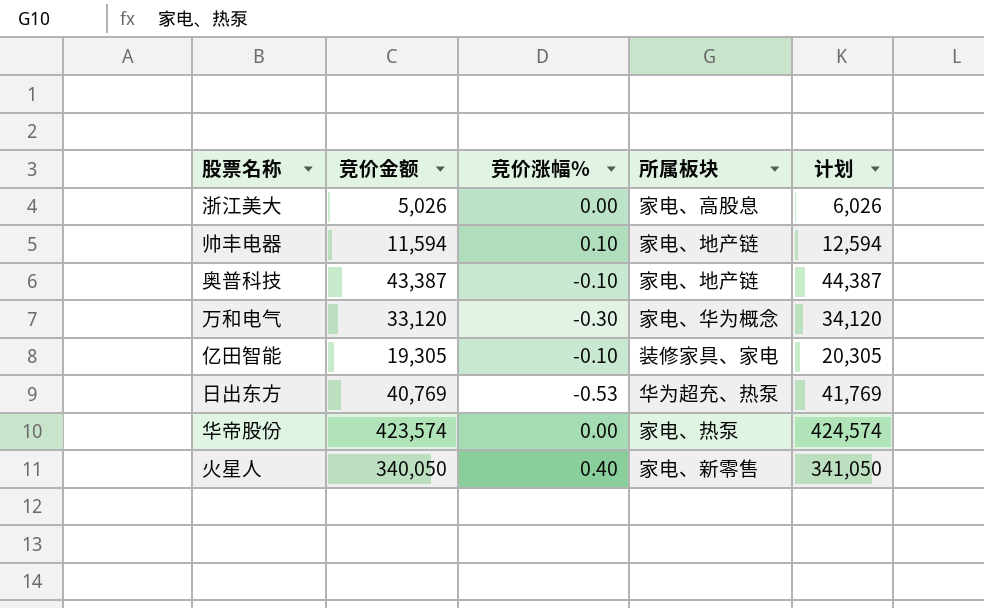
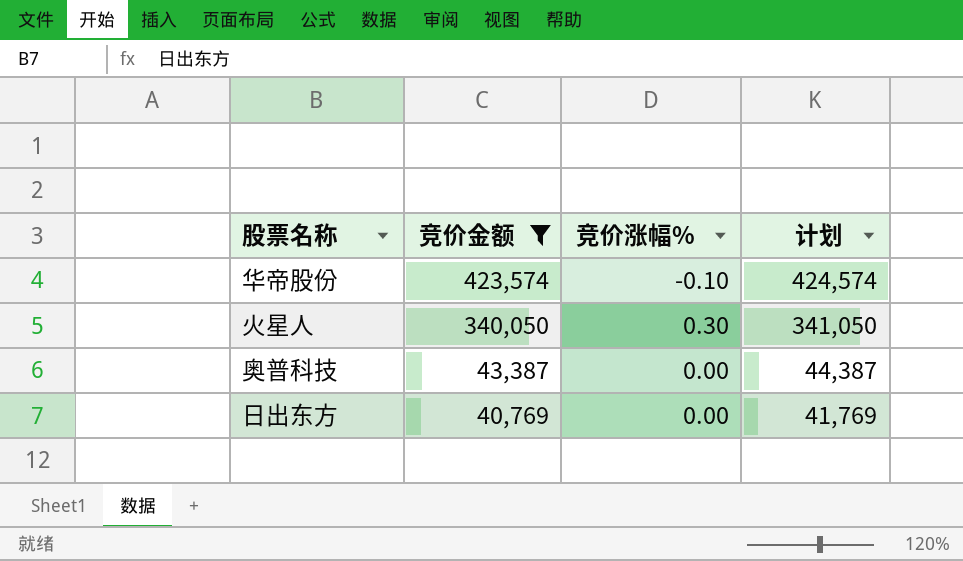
filter: none -> 竞价金额 >= 40,769
row order: none -> 竞价金额 descending
column 所属板块 | position: 4 -> none
华帝股份 | 竞价涨幅%: 0.00 -> -0.10
火星人 | 竞价涨幅%: 0.40 -> 0.30
奥普科技 | 竞价涨幅%: -0.10 -> 0.00
日出东方 | 竞价涨幅%: -0.53 -> 0.00

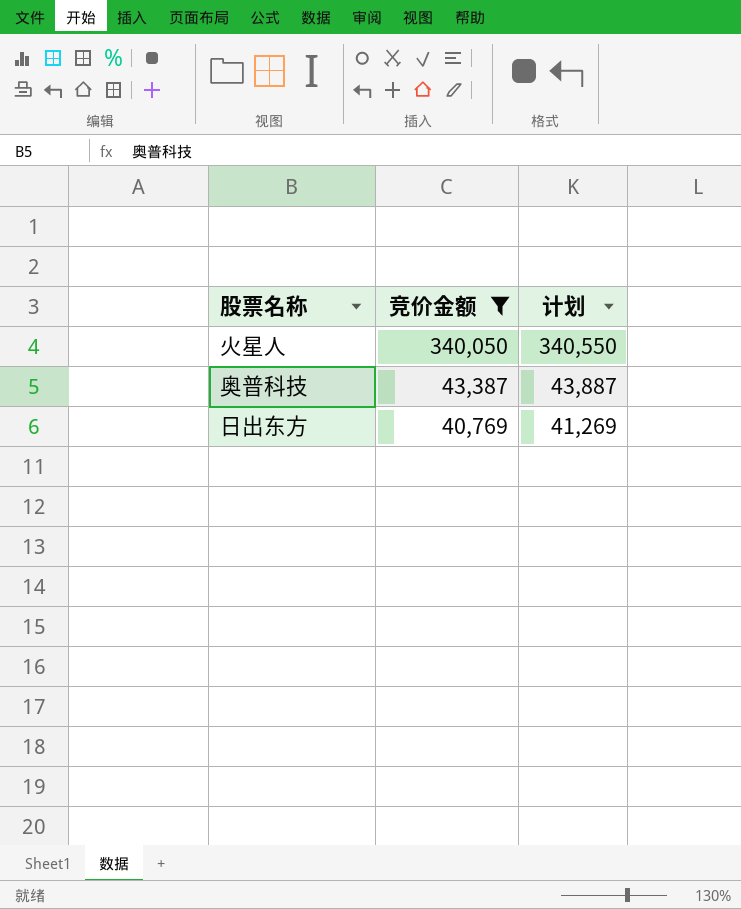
column 竞价涨幅% | position: 3 -> none
column 计划 | formula: [竞价金额] + 1000 -> [竞价金额] + 500
row 华帝股份: 423,574 | -0.10 | 424,574 -> none

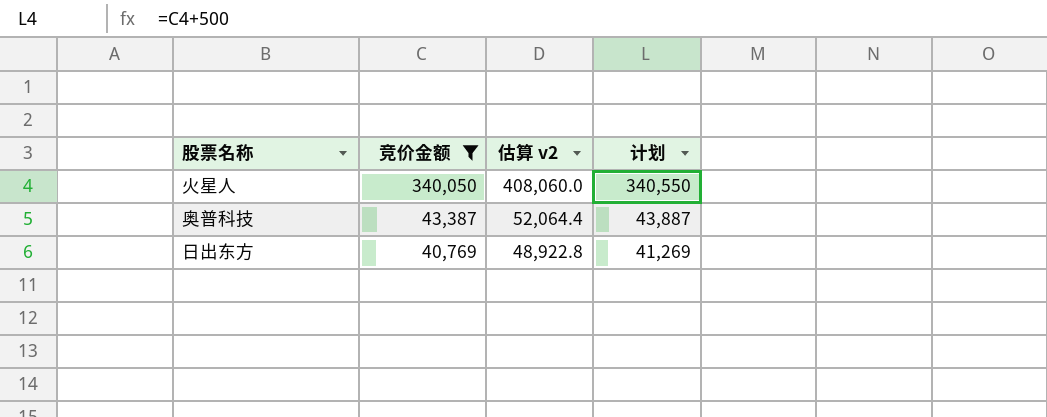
column 估算 v2 | formula: none -> [竞价金额] * 1.2

